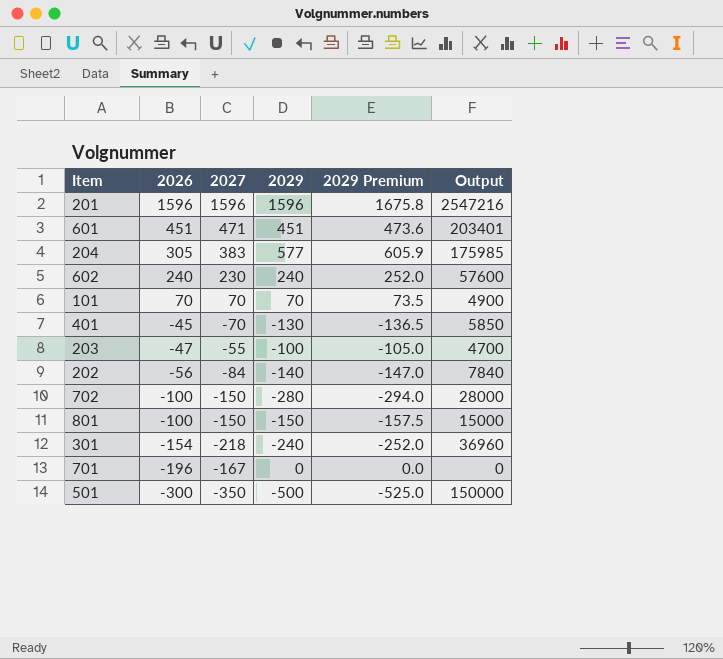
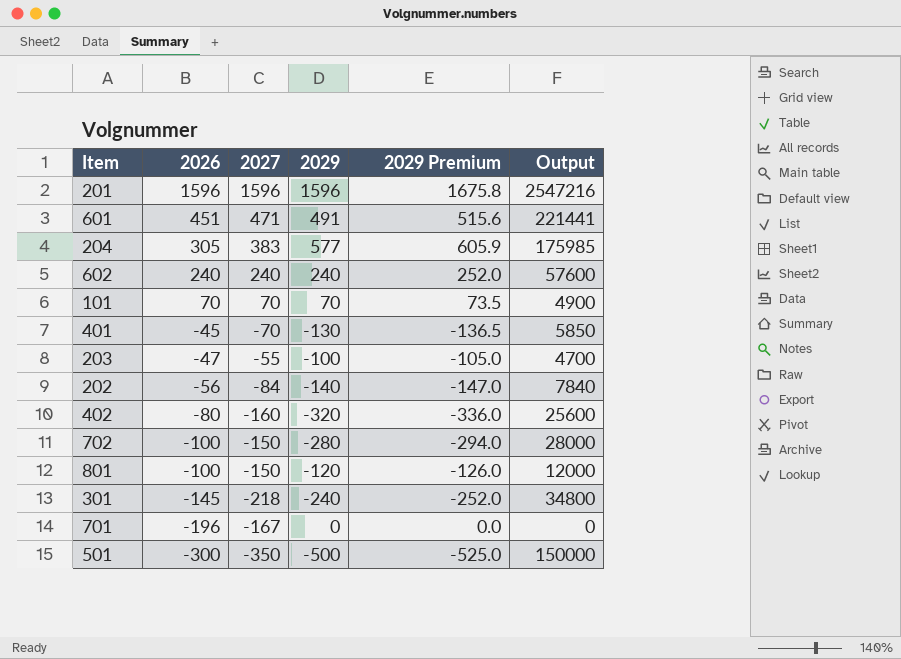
601 | 2029: 451 -> 491
601 | 2029 Premium: 473.6 -> 515.6
601 | Output: 203401 -> 221441
602 | 2027: 230 -> 240
row 402: none -> -80 | -160 | -320 | -336.0 | 25600
801 | 2029: -150 -> -120
801 | 2029 Premium: -157.5 -> -126.0
801 | Output: 15000 -> 12000
301 | 2026: -154 -> -145
301 | Output: 36960 -> 34800

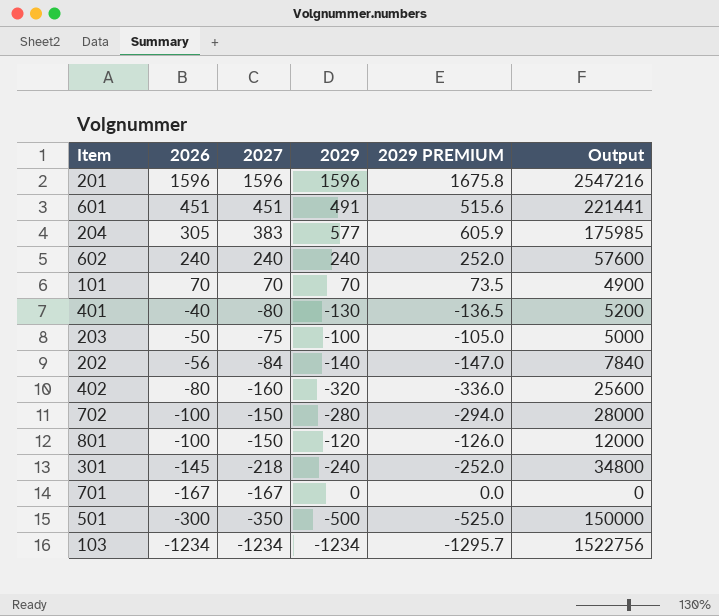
column name: 2029 Premium -> 2029 PREMIUM
601 | 2027: 471 -> 451
401 | 2026: -45 -> -40
401 | 2027: -70 -> -80
401 | Output: 5850 -> 5200
203 | 2026: -47 -> -50
203 | 2027: -55 -> -75
203 | Output: 4700 -> 5000
701 | 2026: -196 -> -167
row 103: none -> -1234 | -1234 | -1234 | -1295.7 | 1522756

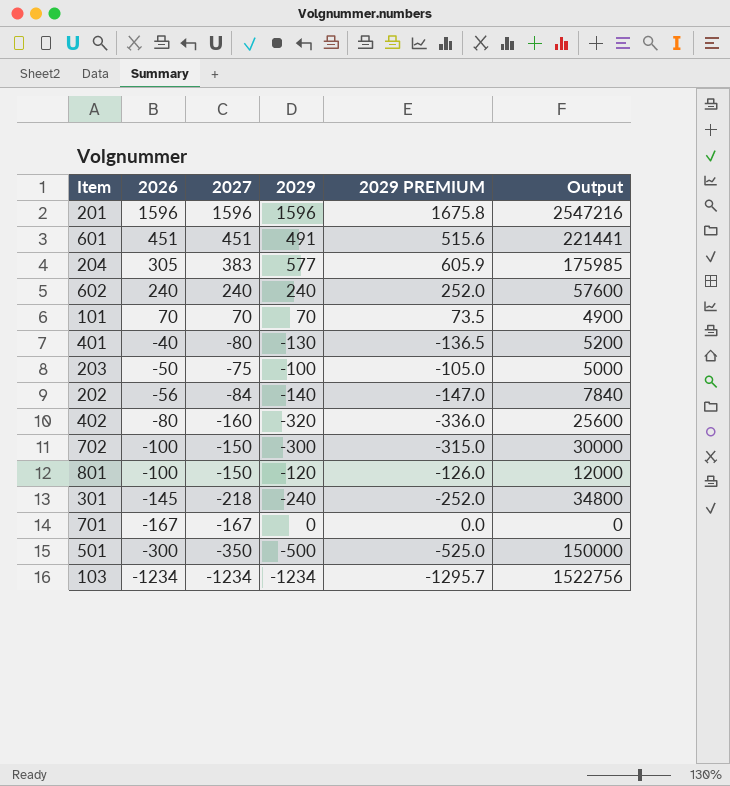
702 | 2029: -280 -> -300
702 | 2029 PREMIUM: -294.0 -> -315.0
702 | Output: 28000 -> 30000

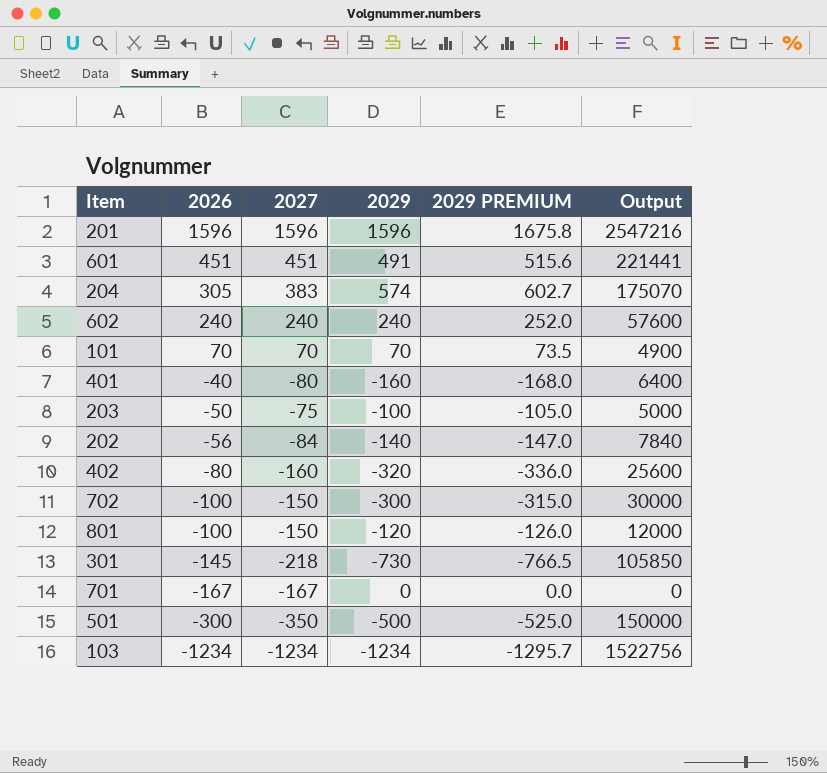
204 | 2029: 577 -> 574
204 | 2029 PREMIUM: 605.9 -> 602.7
204 | Output: 175985 -> 175070
401 | 2029: -130 -> -160
401 | 2029 PREMIUM: -136.5 -> -168.0
401 | Output: 5200 -> 6400
301 | 2029: -240 -> -730
301 | 2029 PREMIUM: -252.0 -> -766.5
301 | Output: 34800 -> 105850

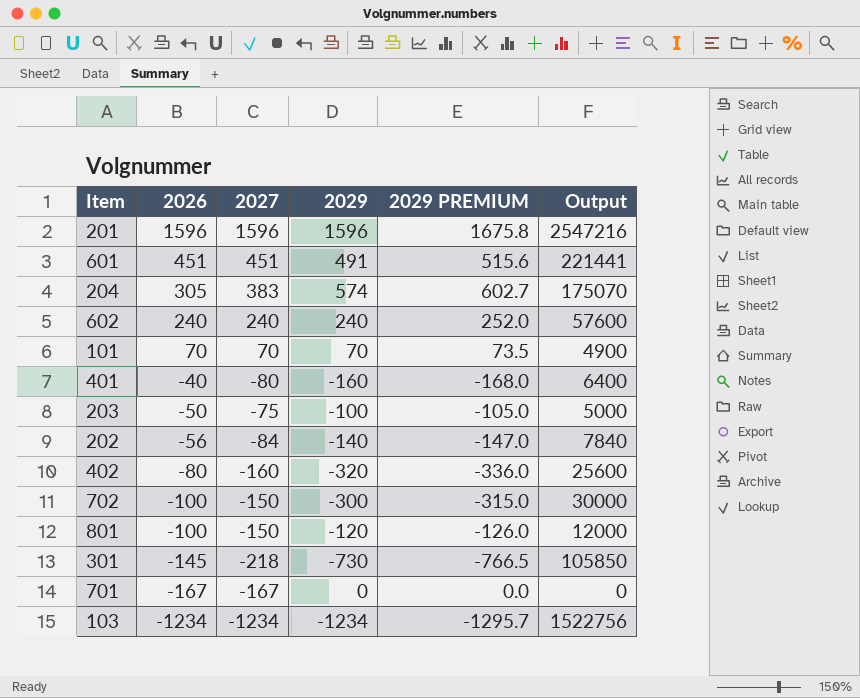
row 501: -300 | -350 | -500 | -525.0 | 150000 -> none

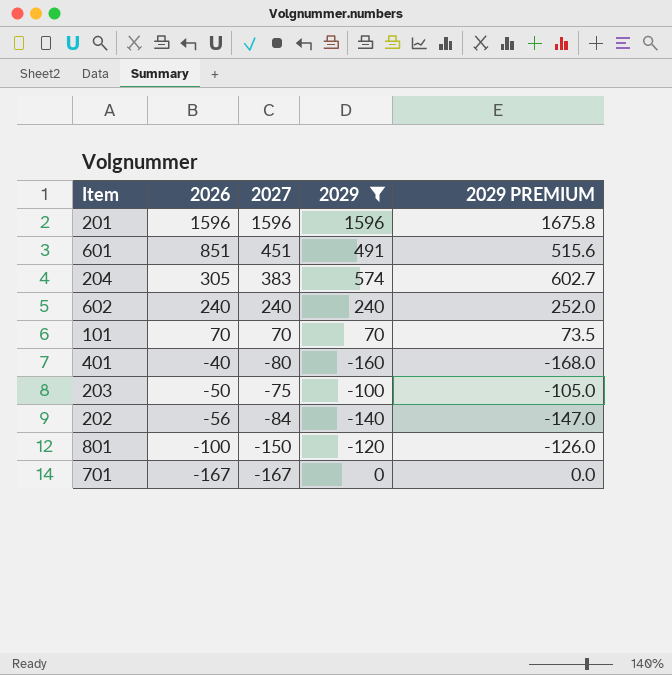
filter: none -> 2029 >= -160
column Output | formula: [2026] * [2029] -> none
601 | 2026: 451 -> 851

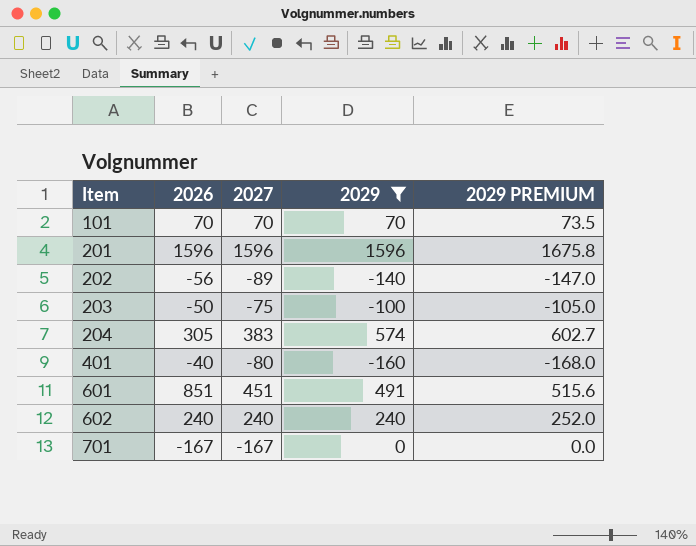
row order: 2026 descending -> Item ascending
row 801: -100 | -150 | -120 | -126.0 -> none
202 | 2027: -84 -> -89

